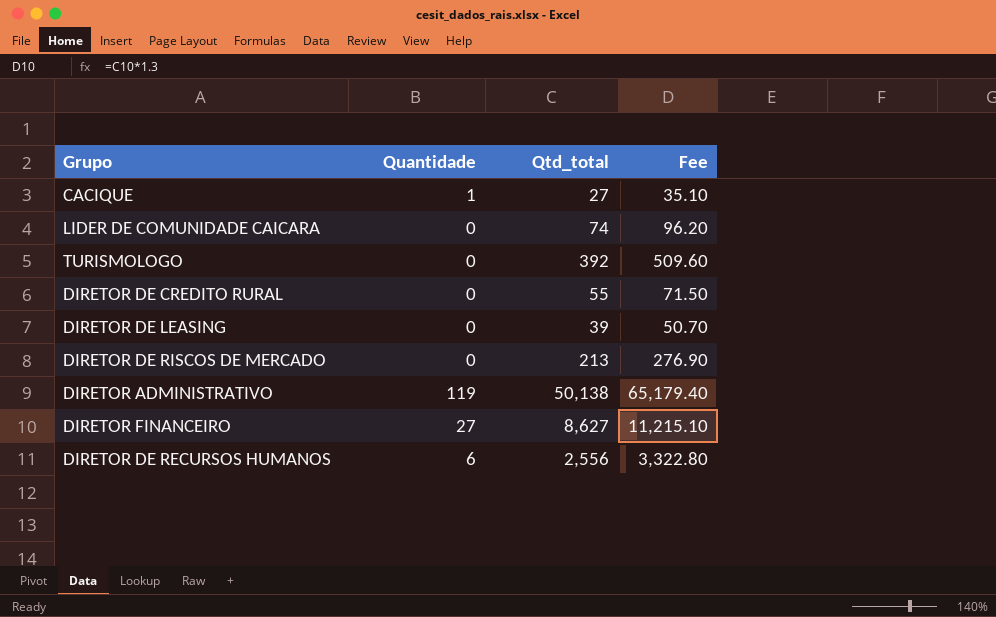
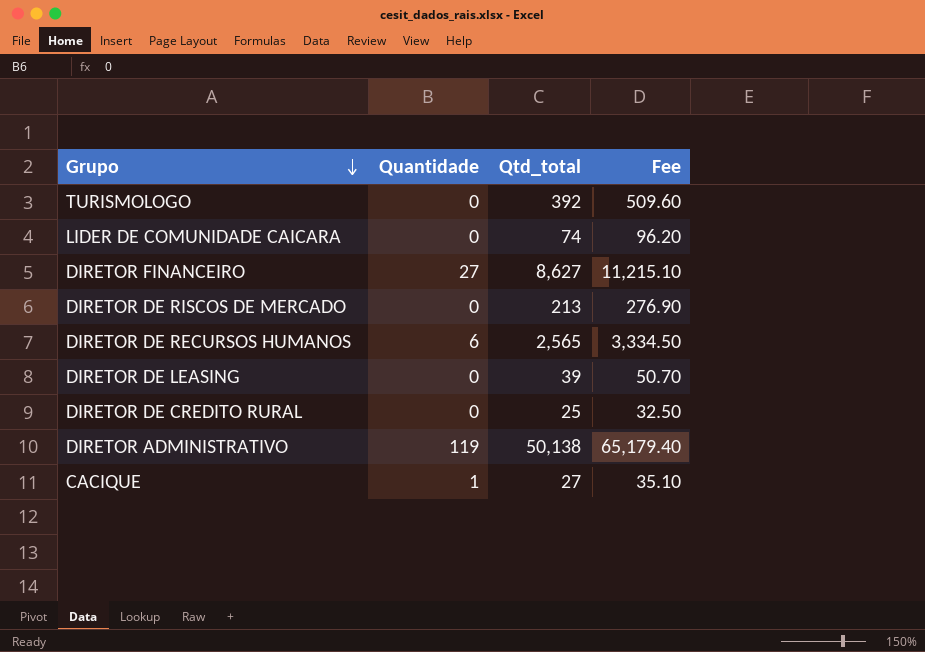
row order: none -> Grupo descending
DIRETOR DE RECURSOS HUMANOS | Qtd_total: 2,556 -> 2,565
DIRETOR DE RECURSOS HUMANOS | Fee: 3,322.80 -> 3,334.50
DIRETOR DE CREDITO RURAL | Qtd_total: 55 -> 25
DIRETOR DE CREDITO RURAL | Fee: 71.50 -> 32.50

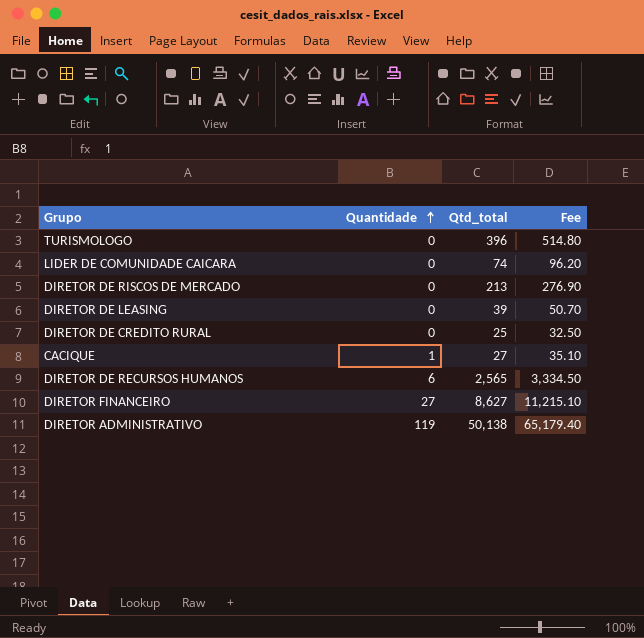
row order: Grupo descending -> Quantidade ascending
TURISMOLOGO | Qtd_total: 392 -> 396
TURISMOLOGO | Fee: 509.60 -> 514.80

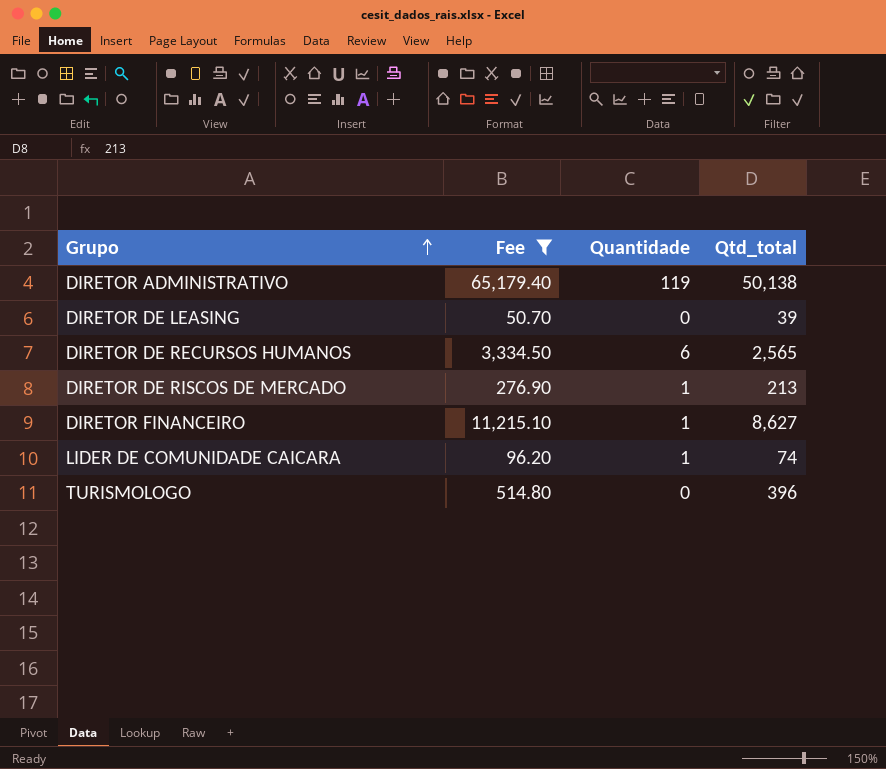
filter: none -> Fee >= 50.70
row order: Quantidade ascending -> Grupo ascending
column Fee | position: 4 -> 2
DIRETOR DE RISCOS DE MERCADO | Quantidade: 0 -> 1
DIRETOR FINANCEIRO | Quantidade: 27 -> 1
LIDER DE COMUNIDADE CAICARA | Quantidade: 0 -> 1

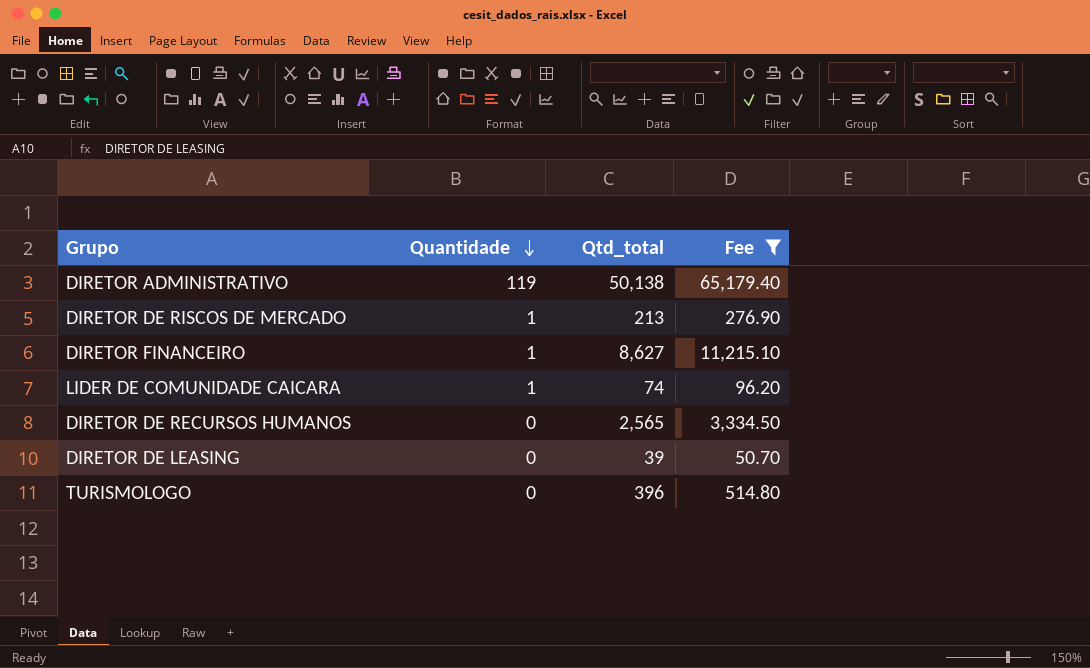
row order: Grupo ascending -> Quantidade descending
column Fee | position: 2 -> 4
DIRETOR DE RECURSOS HUMANOS | Quantidade: 6 -> 0

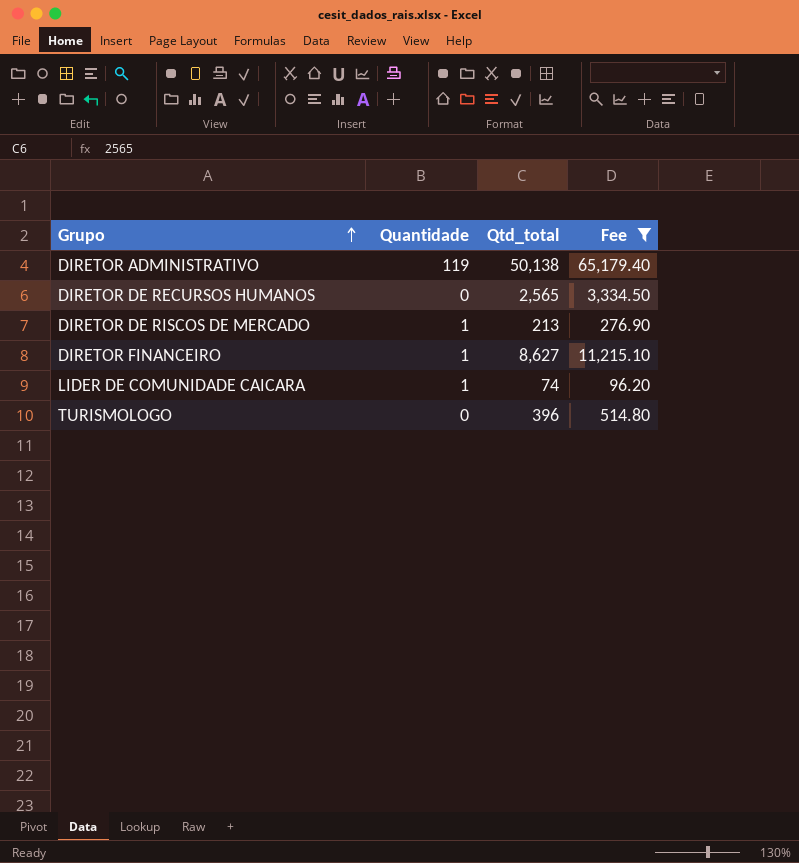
row order: Quantidade descending -> Grupo ascending
row DIRETOR DE LEASING: 0 | 39 | 50.70 -> none

